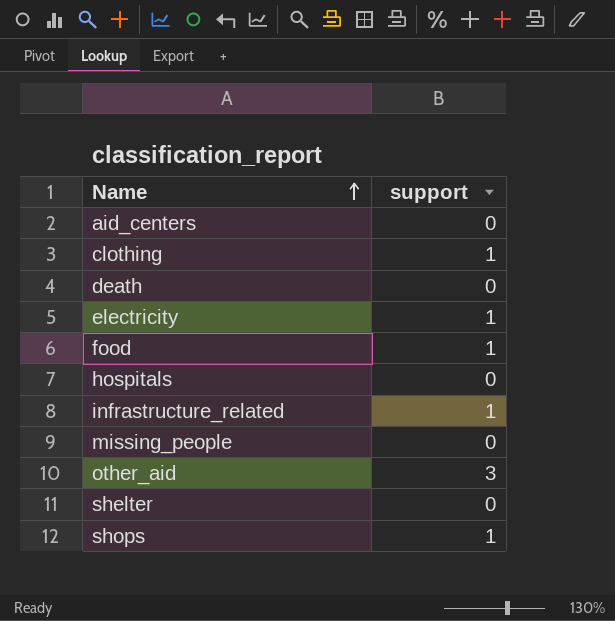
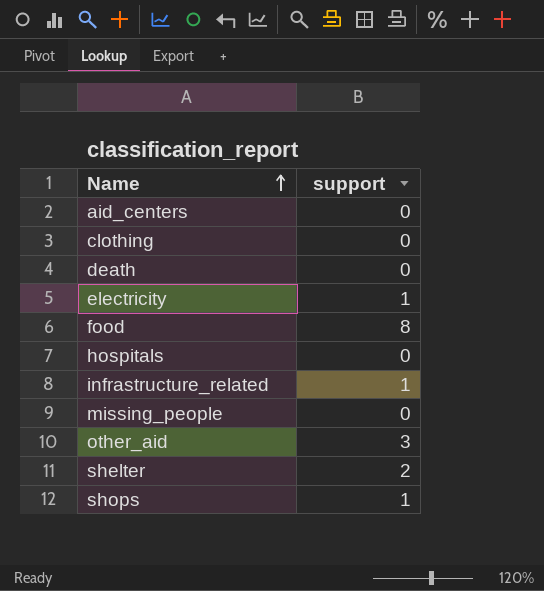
clothing | support: 1 -> 0
food | support: 1 -> 8
shelter | support: 0 -> 2

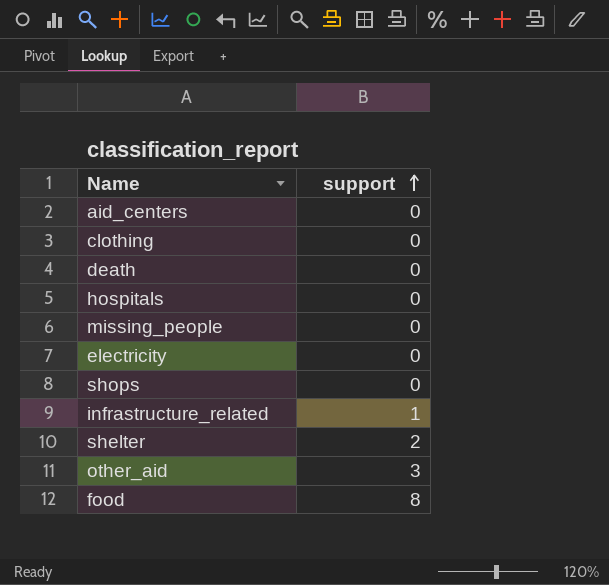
row order: Name ascending -> support ascending
electricity | support: 1 -> 0
shops | support: 1 -> 0

